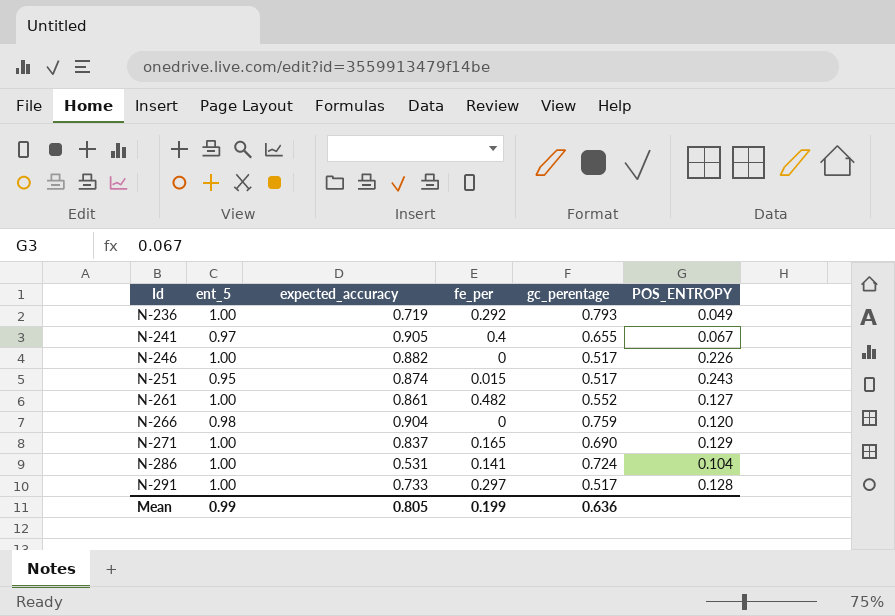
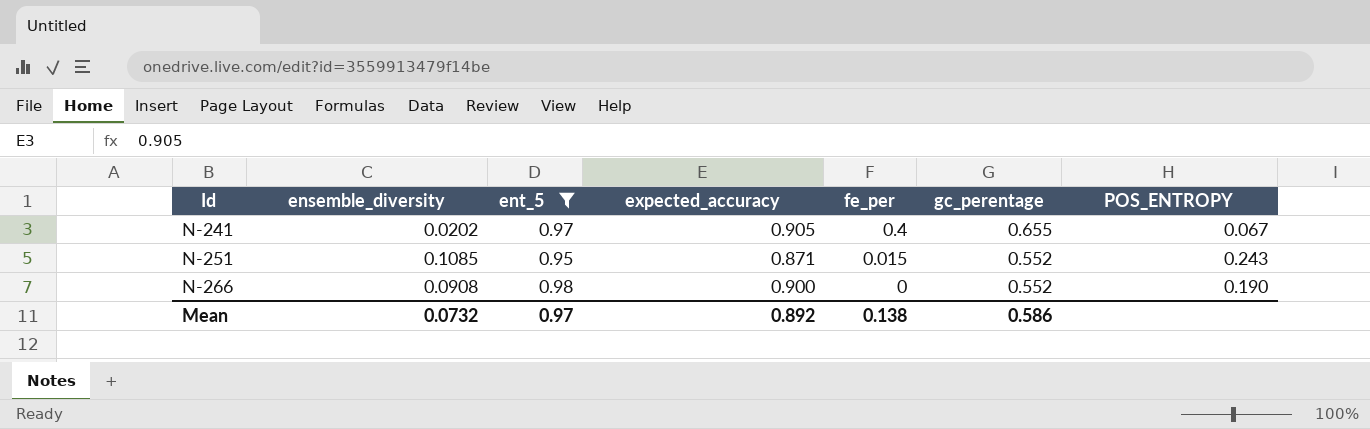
filter: none -> ent_5 != 1.00
column ensemble_diversity | position: none -> 2
N-251 | expected_accuracy: 0.874 -> 0.871
N-251 | gc_perentage: 0.517 -> 0.552
N-266 | expected_accuracy: 0.904 -> 0.900
N-266 | gc_perentage: 0.759 -> 0.552
N-266 | POS_ENTROPY: 0.120 -> 0.190
Mean | ent_5: 0.99 -> 0.97
Mean | expected_accuracy: 0.805 -> 0.892
Mean | fe_per: 0.199 -> 0.138
Mean | gc_perentage: 0.636 -> 0.586

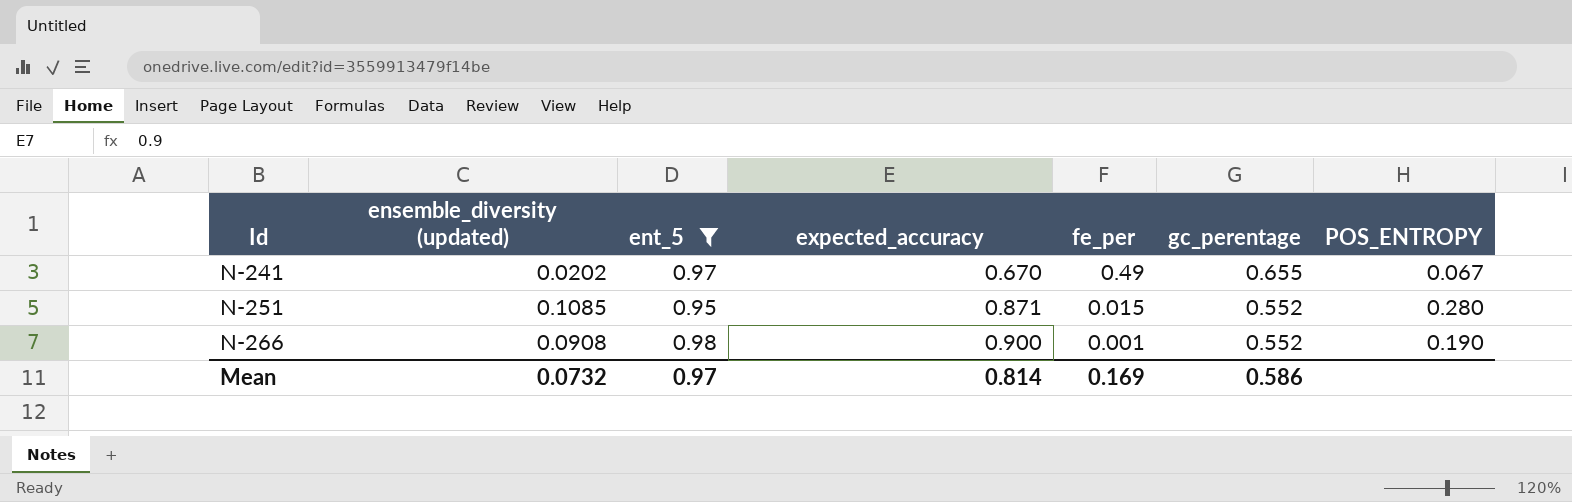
column name: ensemble_diversity -> ensemble_diversity (updated)
N-241 | expected_accuracy: 0.905 -> 0.670
N-241 | fe_per: 0.4 -> 0.49
N-251 | POS_ENTROPY: 0.243 -> 0.280
N-266 | fe_per: 0 -> 0.001
Mean | expected_accuracy: 0.892 -> 0.814
Mean | fe_per: 0.138 -> 0.169

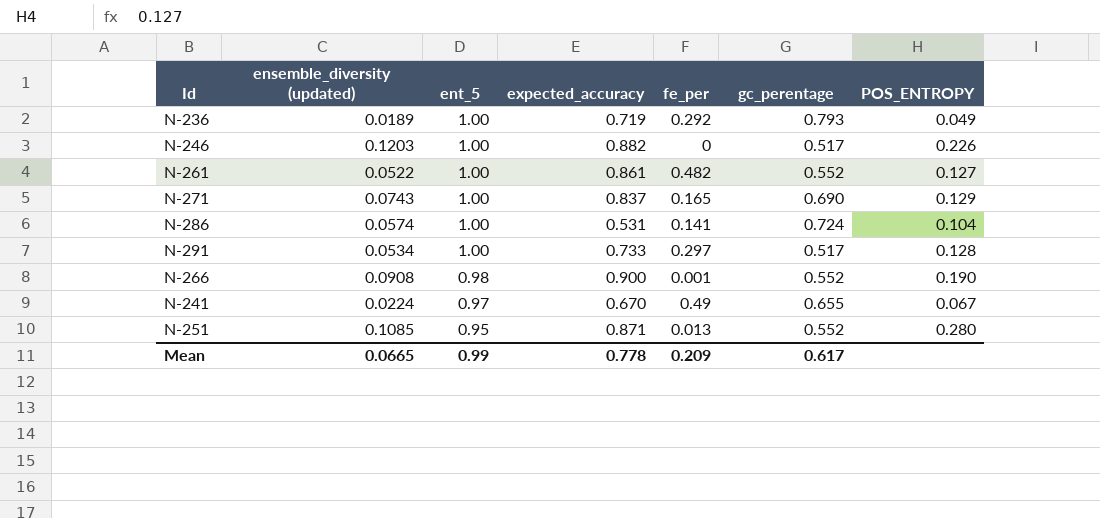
filter: ent_5 != 1.00 -> none
row order: Id ascending -> ent_5 descending
N-241 | ensemble_diversity (updated): 0.0202 -> 0.0224
N-251 | fe_per: 0.015 -> 0.013
Mean | ensemble_diversity (updated): 0.0732 -> 0.0665
Mean | ent_5: 0.97 -> 0.99
Mean | expected_accuracy: 0.814 -> 0.778
Mean | fe_per: 0.169 -> 0.209
Mean | gc_perentage: 0.586 -> 0.617

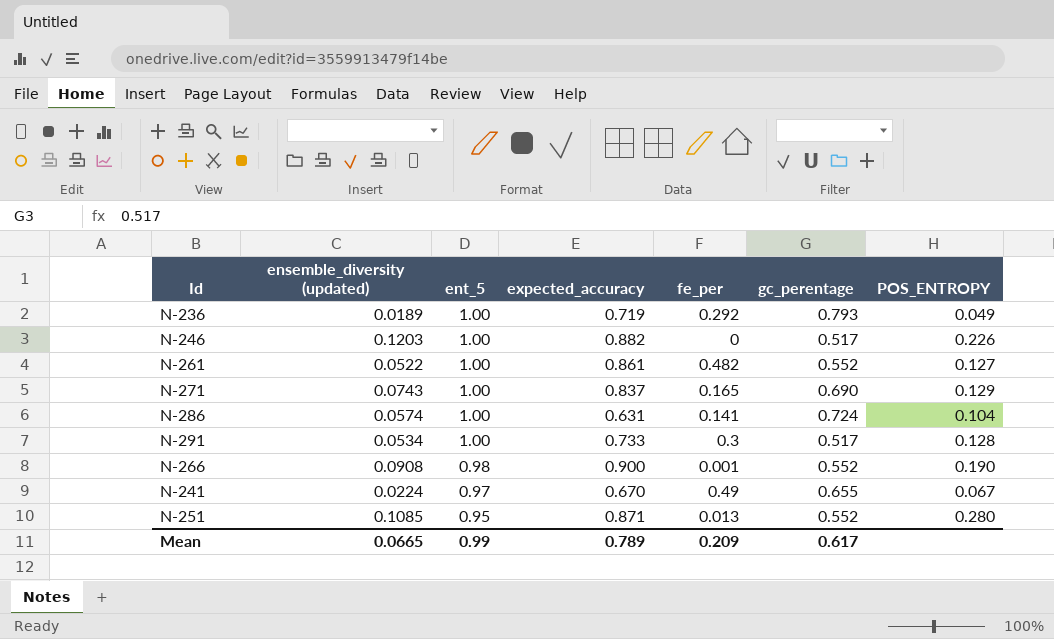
N-286 | expected_accuracy: 0.531 -> 0.631
N-291 | fe_per: 0.297 -> 0.3
Mean | expected_accuracy: 0.778 -> 0.789

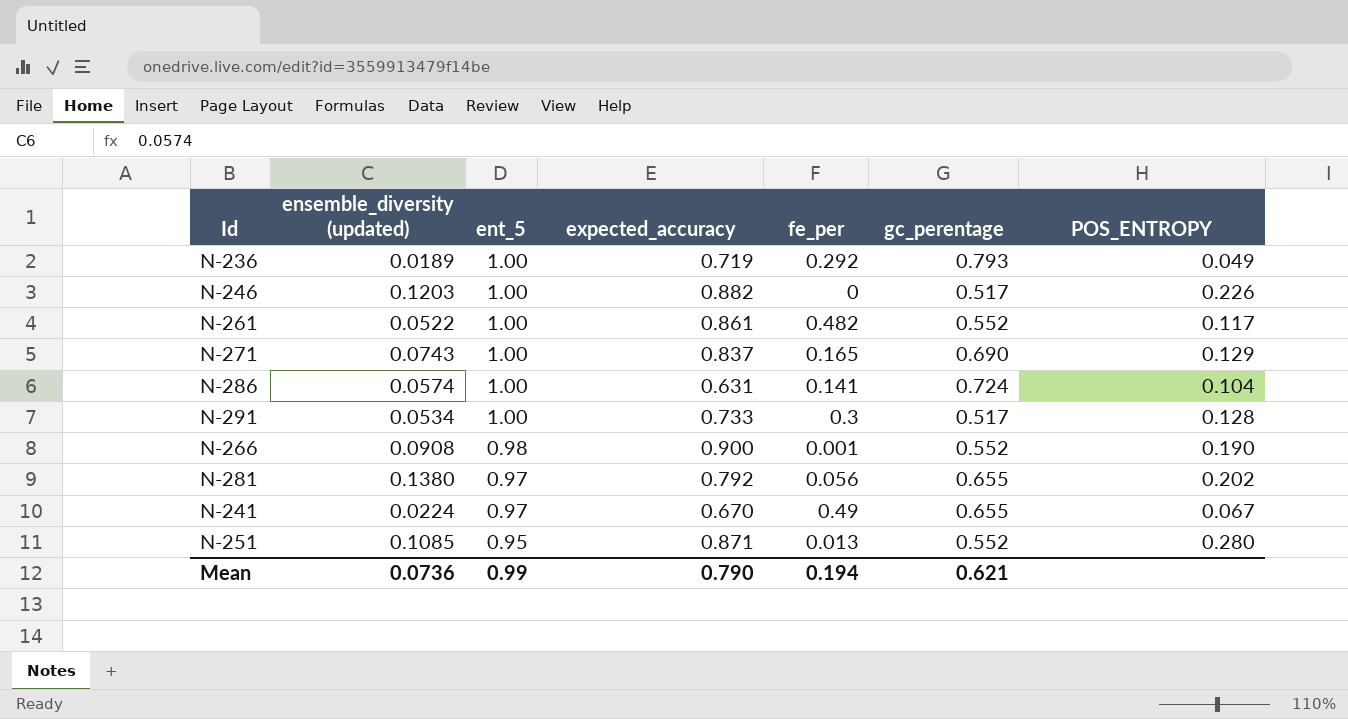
N-261 | POS_ENTROPY: 0.127 -> 0.117
row N-281: none -> 0.1380 | 0.97 | 0.792 | 0.056 | 0.655 | 0.202
Mean | ensemble_diversity (updated): 0.0665 -> 0.0736
Mean | expected_accuracy: 0.789 -> 0.790
Mean | fe_per: 0.209 -> 0.194
Mean | gc_perentage: 0.617 -> 0.621

